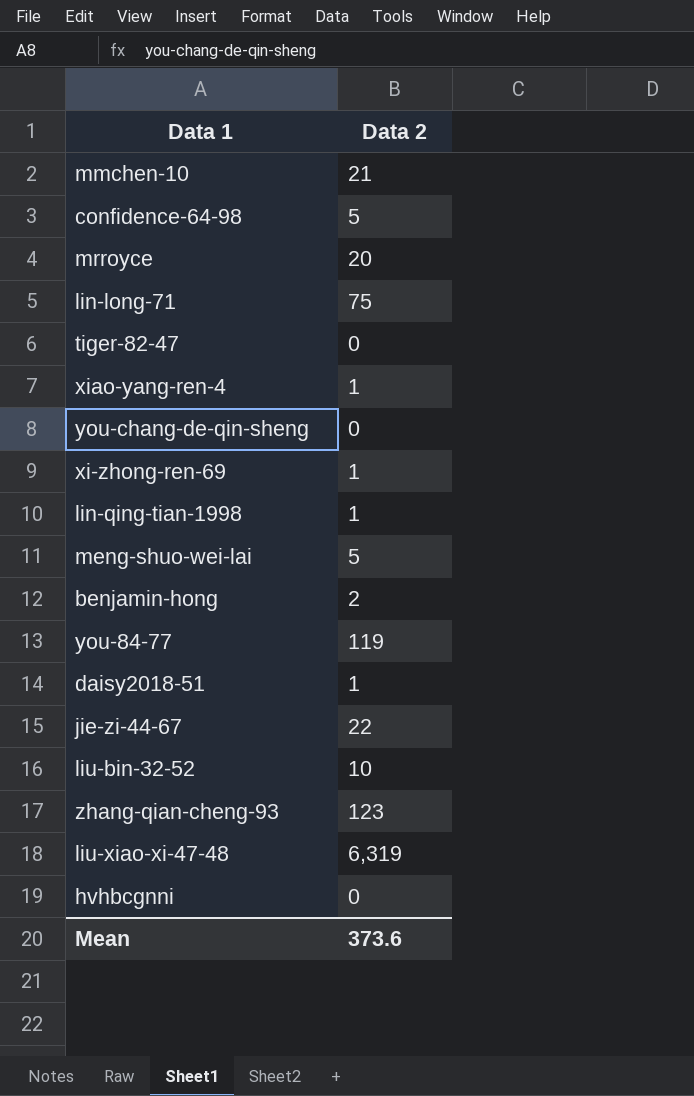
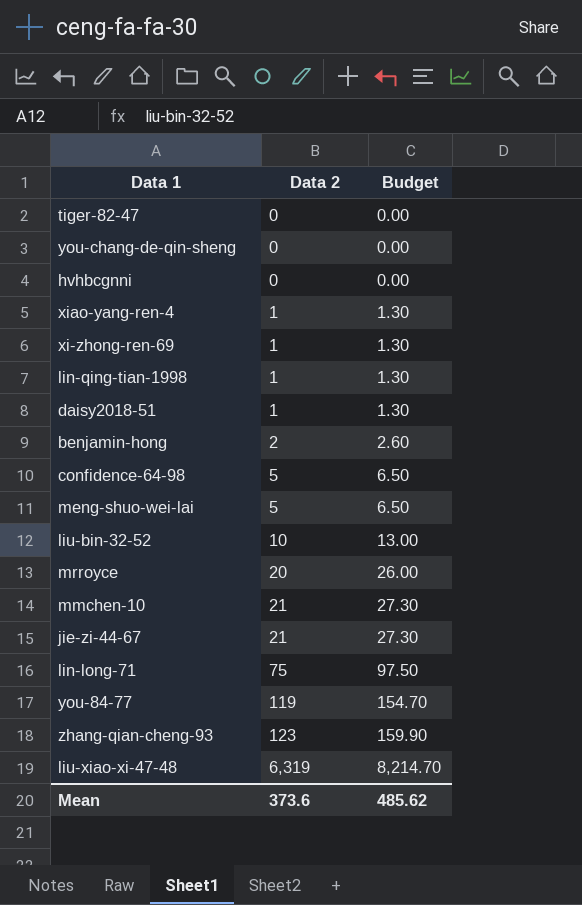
row order: none -> Data 2 ascending
column Budget | formula: none -> [Data 2] * 1.3
jie-zi-44-67 | Data 2: 22 -> 21

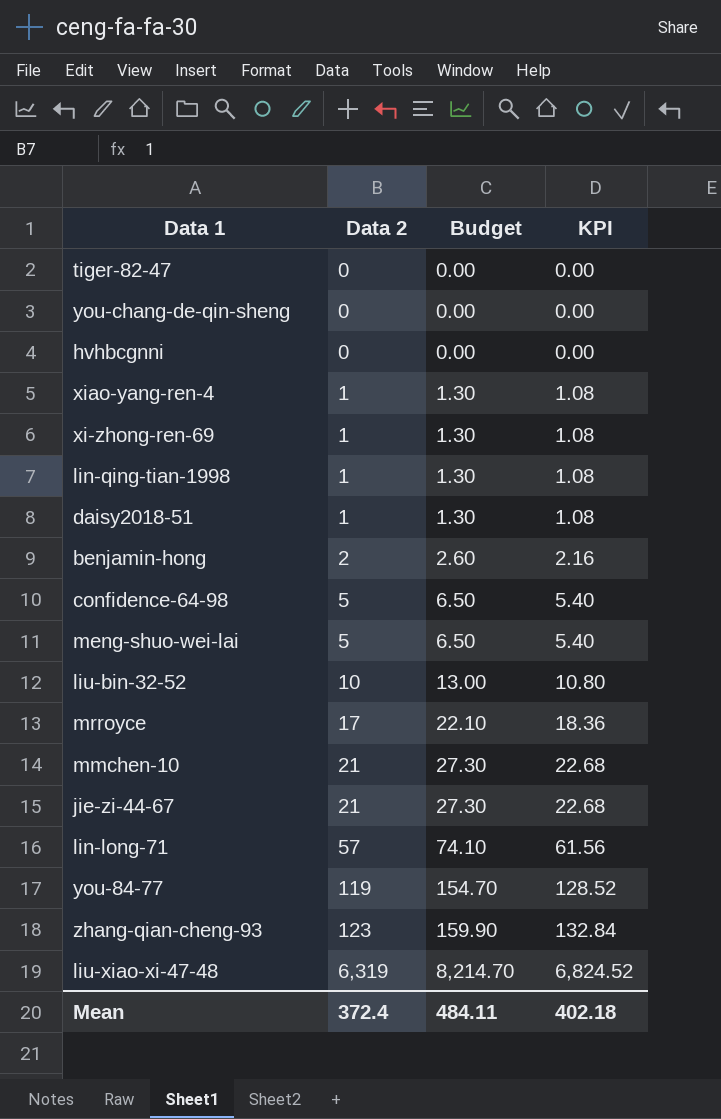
column KPI | formula: none -> [Data 2] * 1.08
mrroyce | Data 2: 20 -> 17
mrroyce | Budget: 26.00 -> 22.10
lin-long-71 | Data 2: 75 -> 57
lin-long-71 | Budget: 97.50 -> 74.10
Mean | Data 2: 373.6 -> 372.4
Mean | Budget: 485.62 -> 484.11

